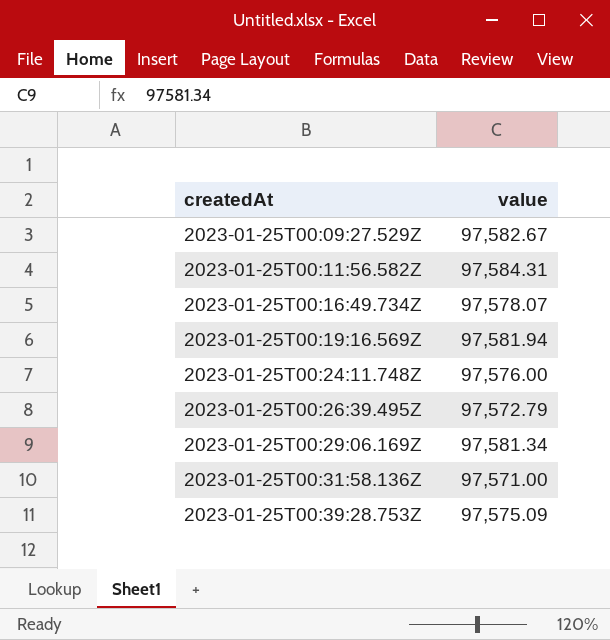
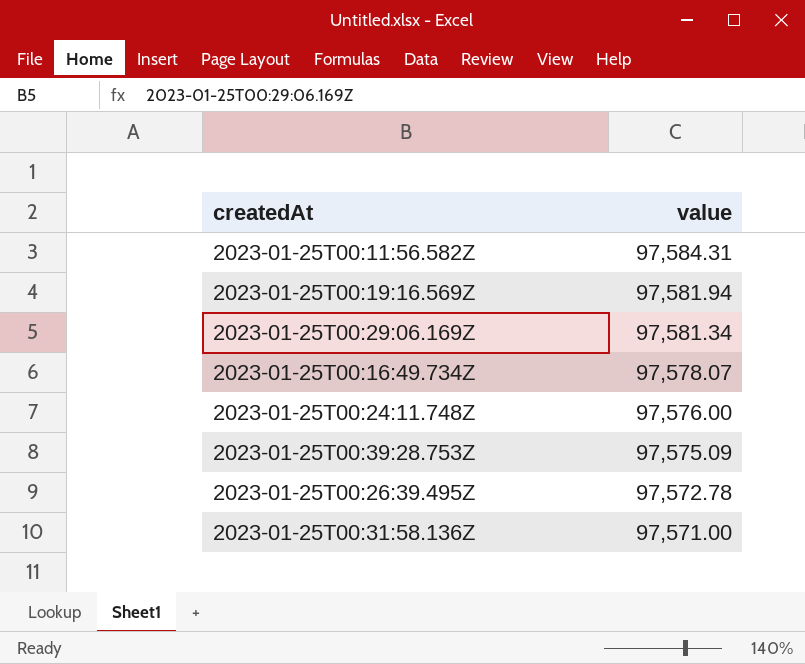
row order: createdAt ascending -> value descending
row 2023-01-25T00:09:27.529Z: 97,582.67 -> none
2023-01-25T00:26:39.495Z | value: 97,572.79 -> 97,572.78

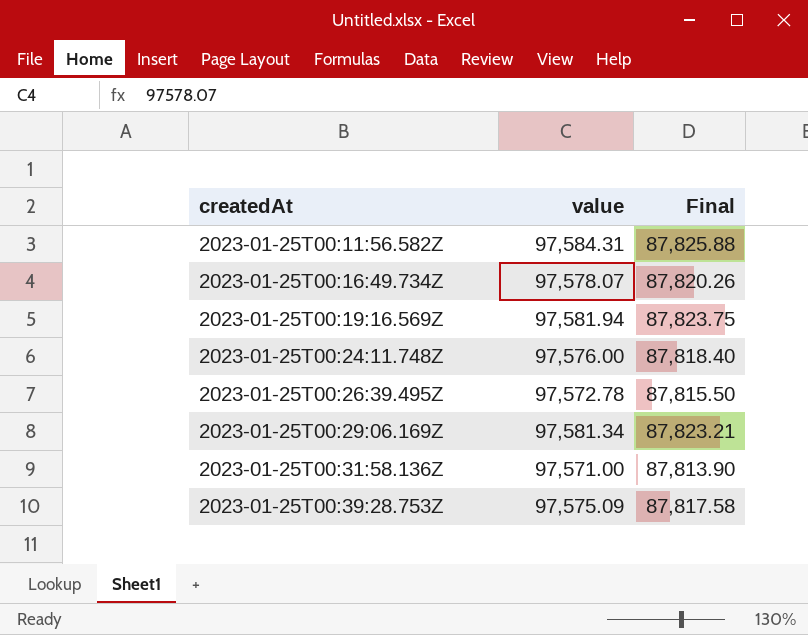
row order: value descending -> createdAt ascending
column Final | formula: none -> [value] * 0.9

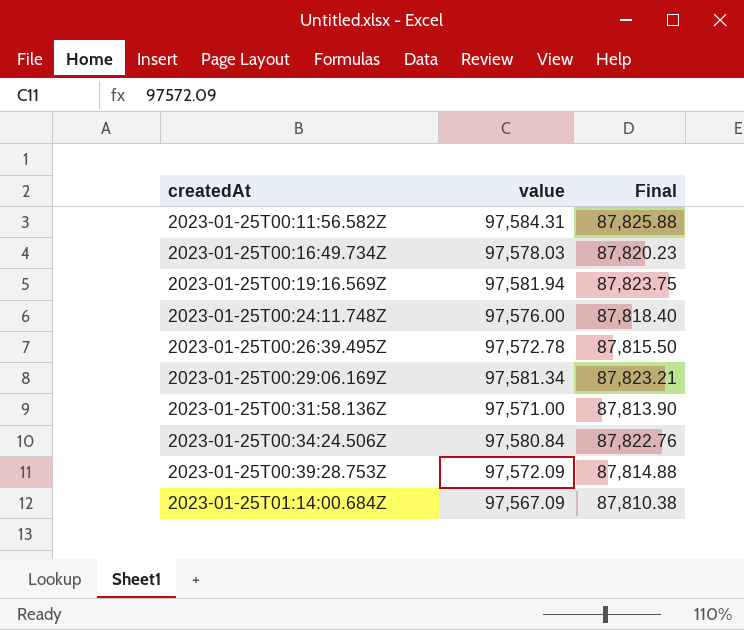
2023-01-25T00:16:49.734Z | value: 97,578.07 -> 97,578.03
2023-01-25T00:16:49.734Z | Final: 87,820.26 -> 87,820.23
row 2023-01-25T00:34:24.506Z: none -> 97,580.84 | 87,822.76
2023-01-25T00:39:28.753Z | value: 97,575.09 -> 97,572.09
2023-01-25T00:39:28.753Z | Final: 87,817.58 -> 87,814.88
row 2023-01-25T01:14:00.684Z: none -> 97,567.09 | 87,810.38

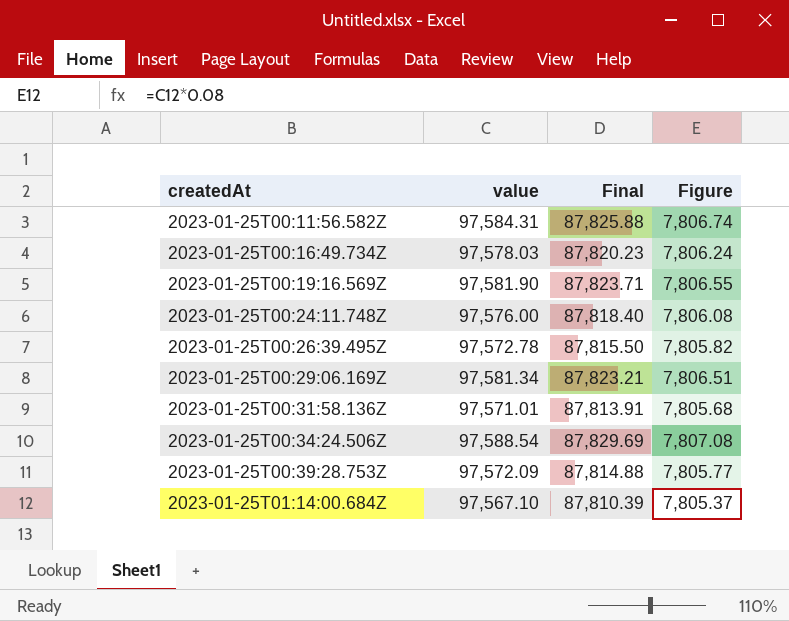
column Figure | formula: none -> [value] * 0.08
2023-01-25T00:19:16.569Z | value: 97,581.94 -> 97,581.90
2023-01-25T00:19:16.569Z | Final: 87,823.75 -> 87,823.71
2023-01-25T00:31:58.136Z | value: 97,571.00 -> 97,571.01
2023-01-25T00:31:58.136Z | Final: 87,813.90 -> 87,813.91
2023-01-25T00:34:24.506Z | value: 97,580.84 -> 97,588.54
2023-01-25T00:34:24.506Z | Final: 87,822.76 -> 87,829.69
2023-01-25T01:14:00.684Z | value: 97,567.09 -> 97,567.10
2023-01-25T01:14:00.684Z | Final: 87,810.38 -> 87,810.39

